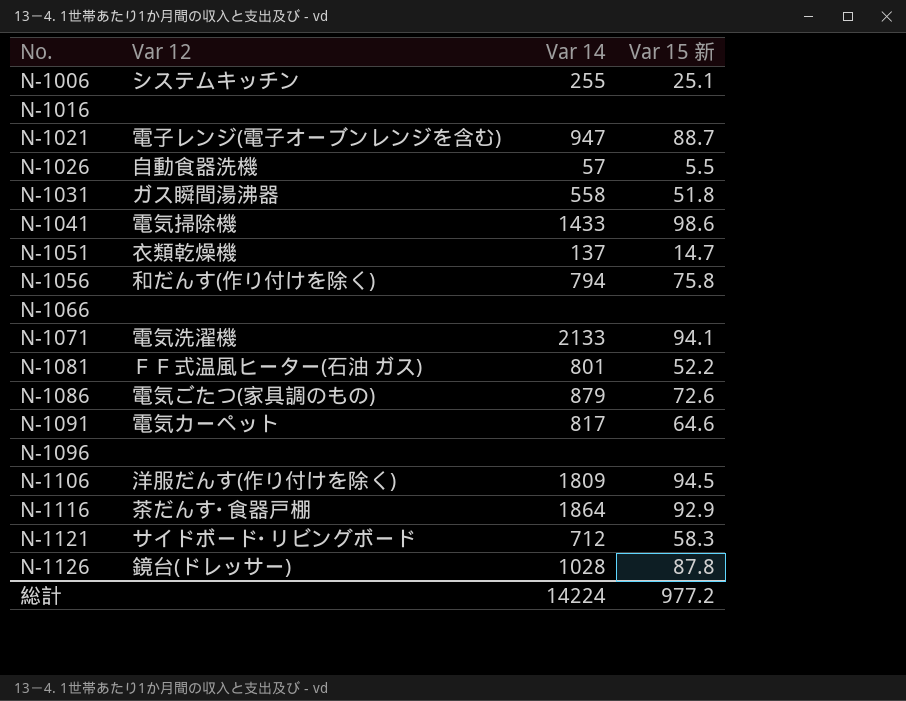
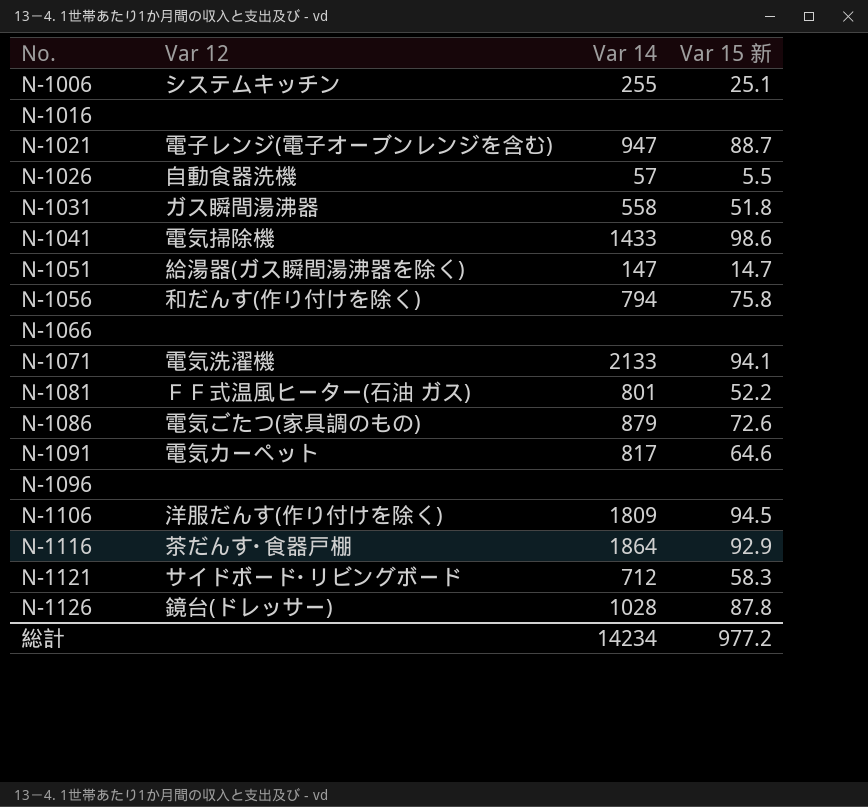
N-1051 | Var 12: 衣類乾燥機 -> 給湯器(ガス瞬間湯沸器を除く)
N-1051 | Var 14: 137 -> 147
総計 | Var 14: 14224 -> 14234

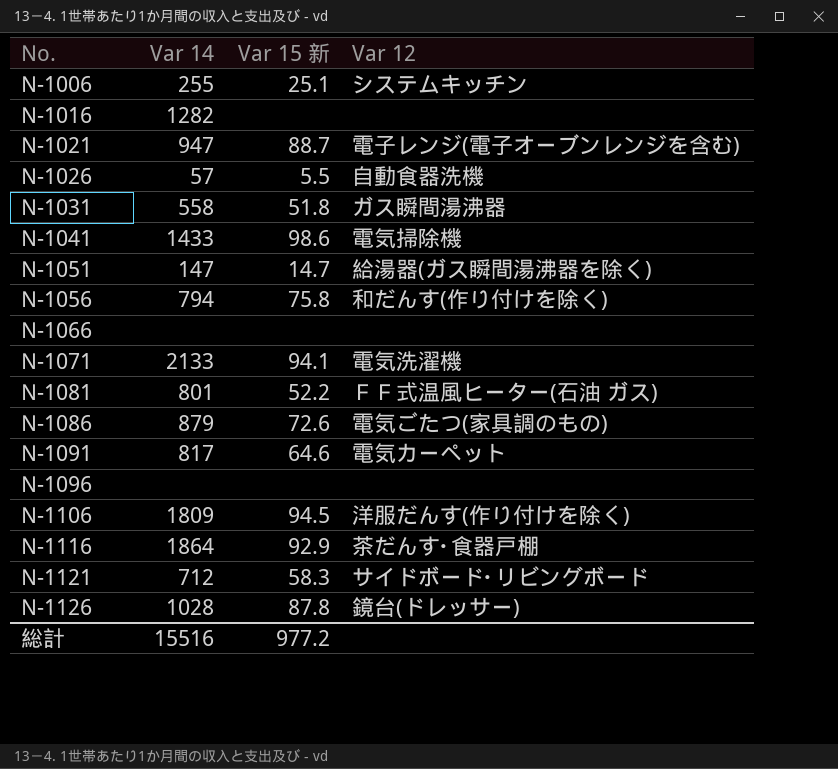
column Var 12 | position: 2 -> 4
N-1016 | Var 14: none -> 1282
総計 | Var 14: 14234 -> 15516

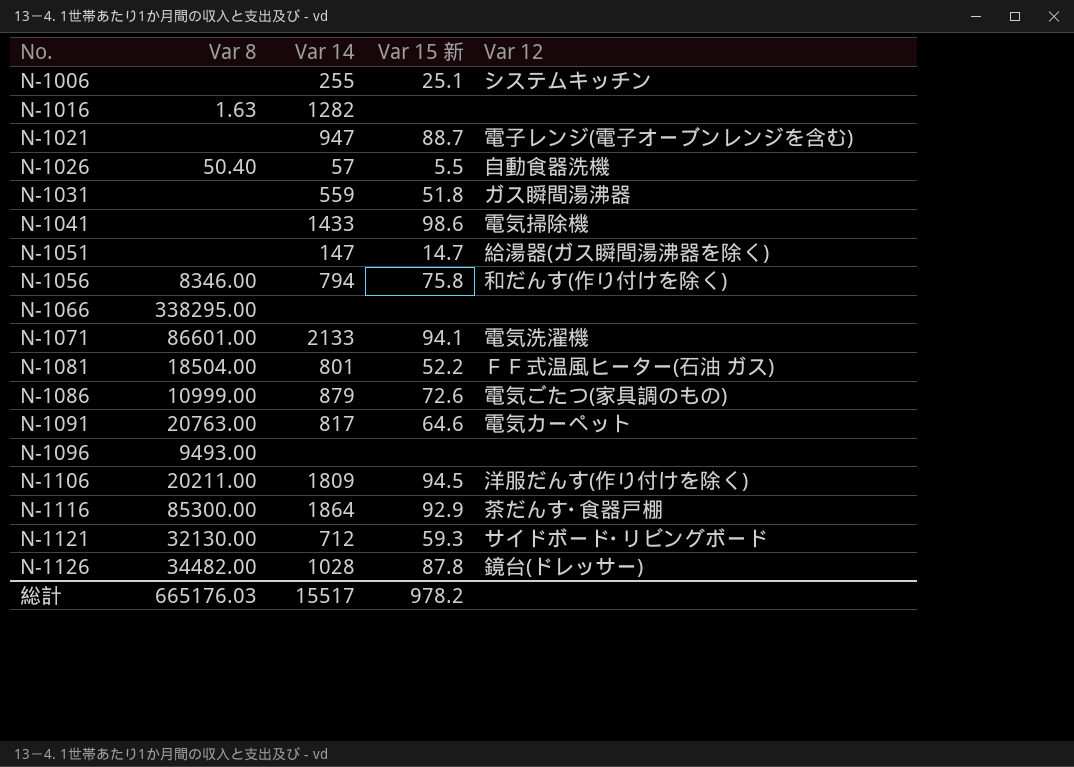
column Var 8 | position: none -> 2
N-1031 | Var 14: 558 -> 559
N-1121 | Var 15 新: 58.3 -> 59.3
総計 | Var 14: 15516 -> 15517
総計 | Var 15 新: 977.2 -> 978.2

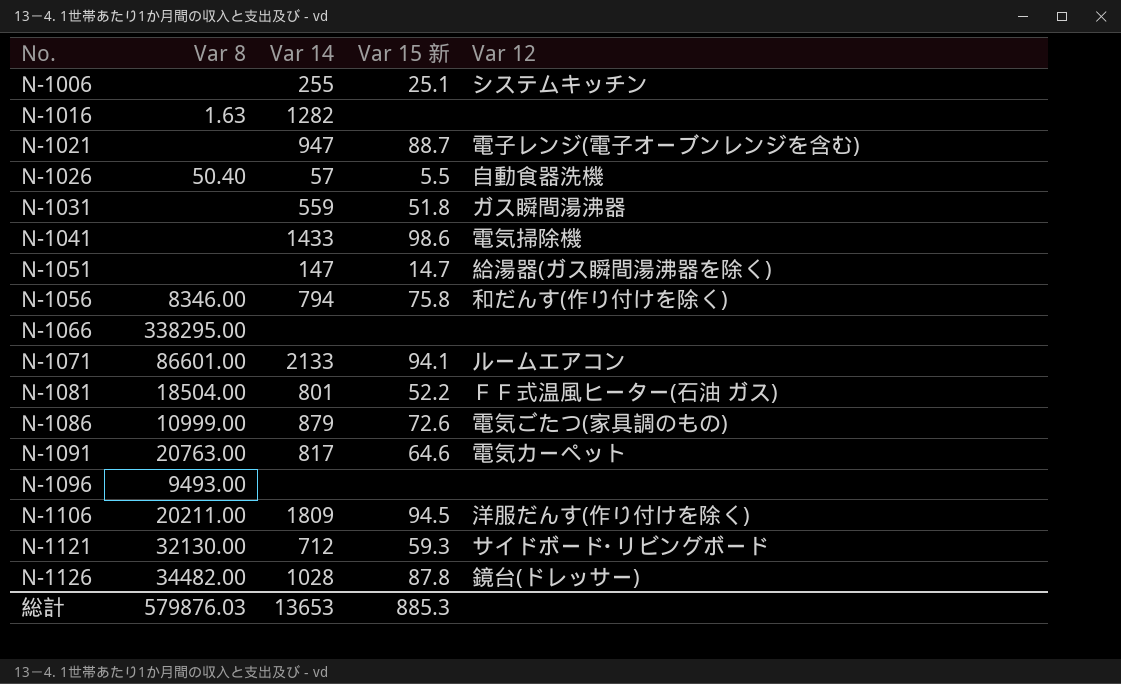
row N-1116: 85300.00 | 1864 | 92.9 | 茶だんす･食器戸棚 -> none
N-1071 | Var 12: 電気洗濯機 -> ルームエアコン
総計 | Var 8: 665176.03 -> 579876.03
総計 | Var 14: 15517 -> 13653
総計 | Var 15 新: 978.2 -> 885.3

